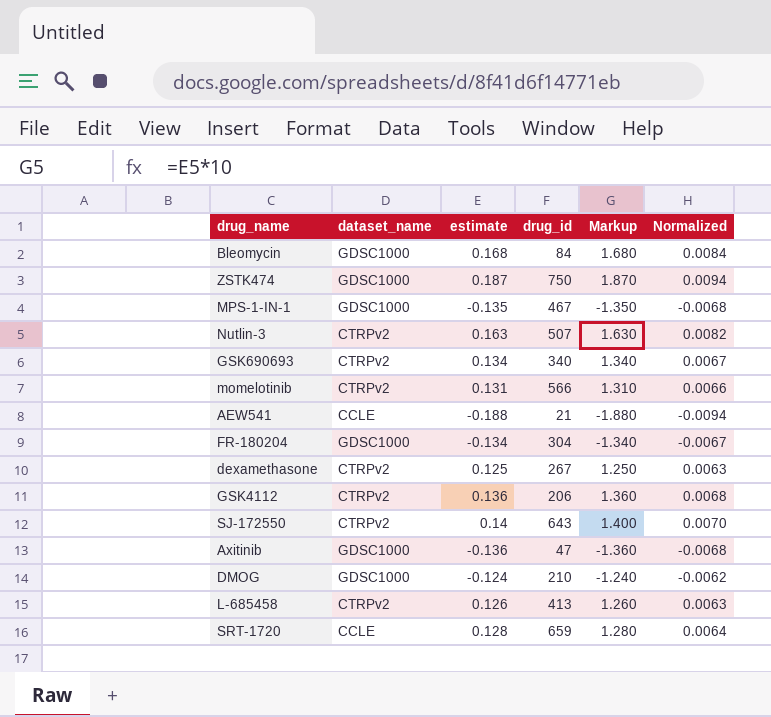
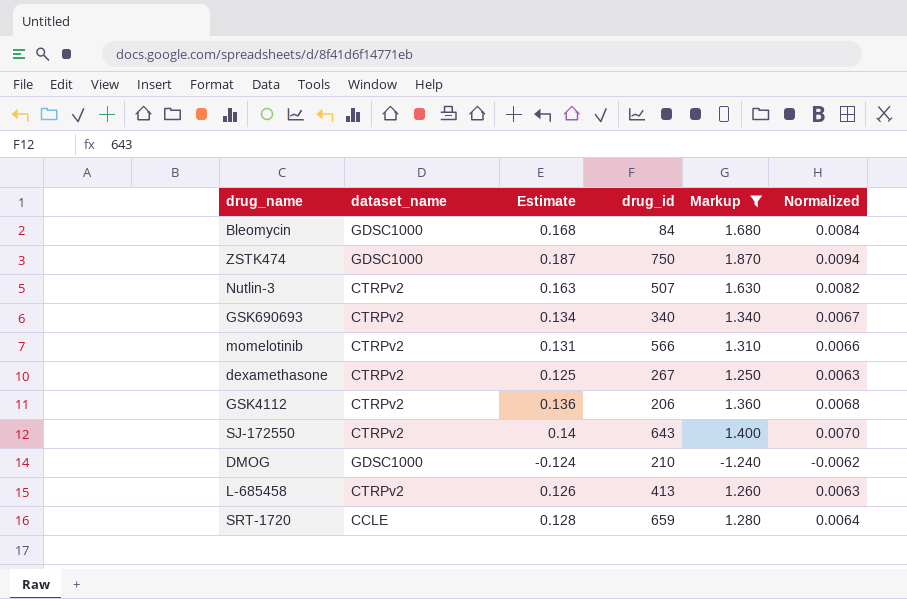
filter: none -> Markup >= -1.240
column name: estimate -> Estimate

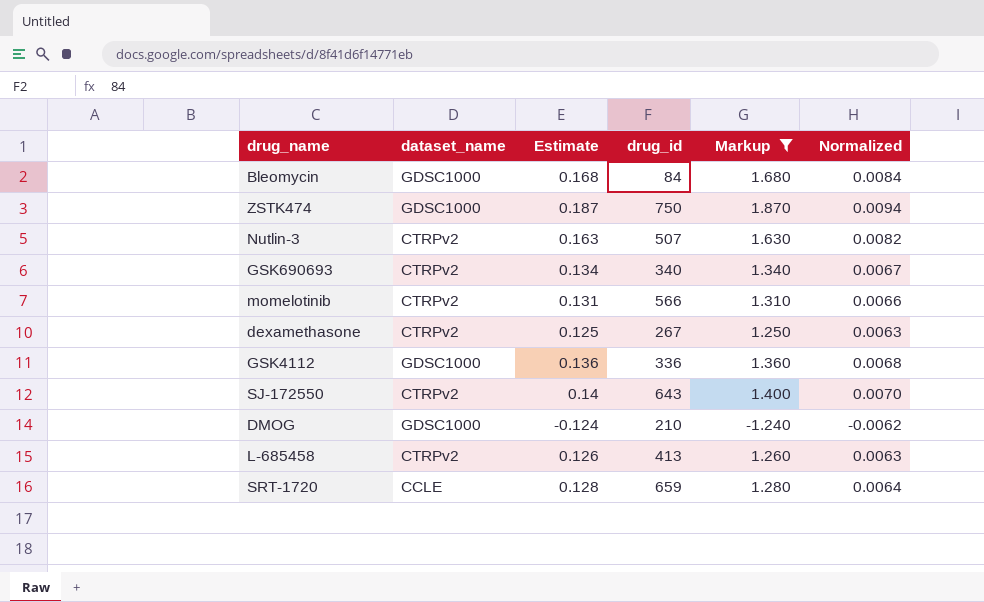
GSK4112 | dataset_name: CTRPv2 -> GDSC1000
GSK4112 | drug_id: 206 -> 336

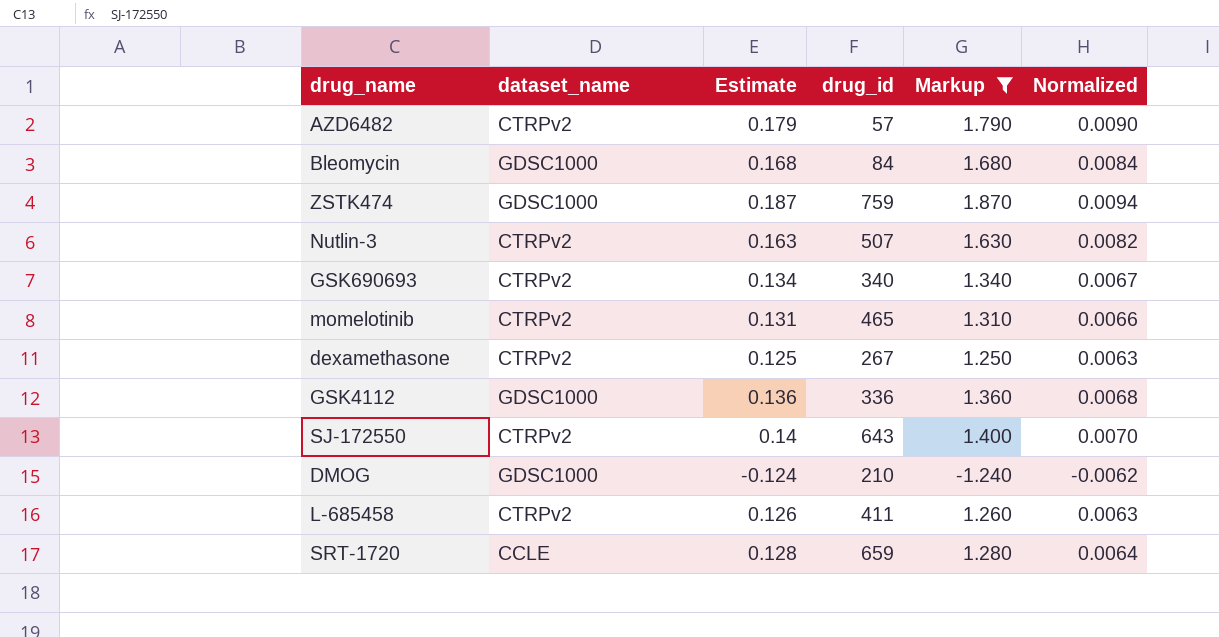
row AZD6482: none -> CTRPv2 | 0.179 | 57 | 1.790 | 0.0090
ZSTK474 | drug_id: 750 -> 759
momelotinib | drug_id: 566 -> 465
L-685458 | drug_id: 413 -> 411

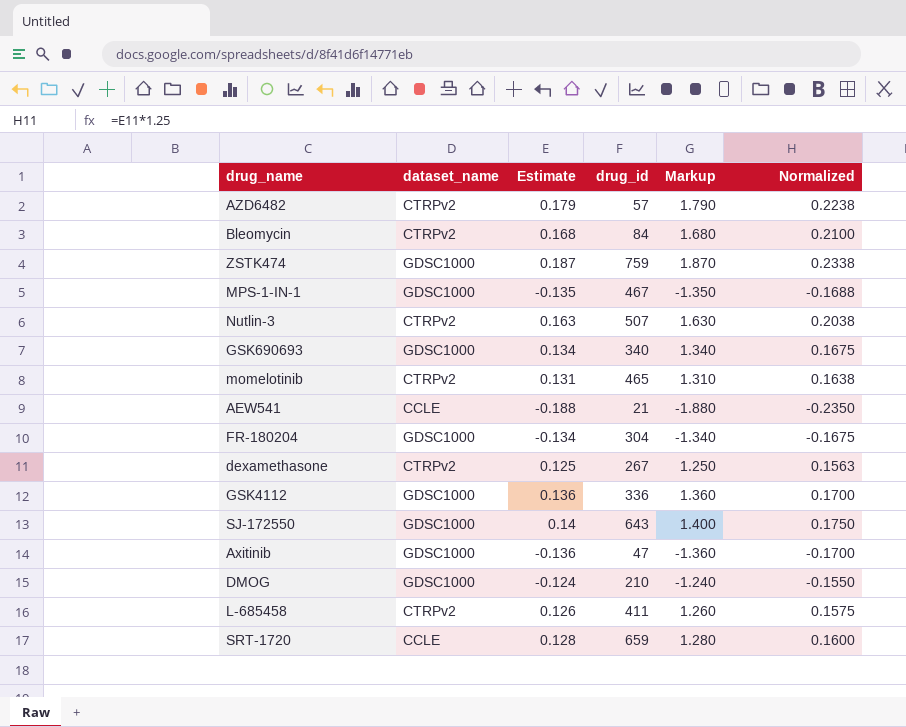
filter: Markup >= -1.240 -> none
column Normalized | formula: [Estimate] * 0.05 -> [Estimate] * 1.25
Bleomycin | dataset_name: GDSC1000 -> CTRPv2
GSK690693 | dataset_name: CTRPv2 -> GDSC1000
SJ-172550 | dataset_name: CTRPv2 -> GDSC1000

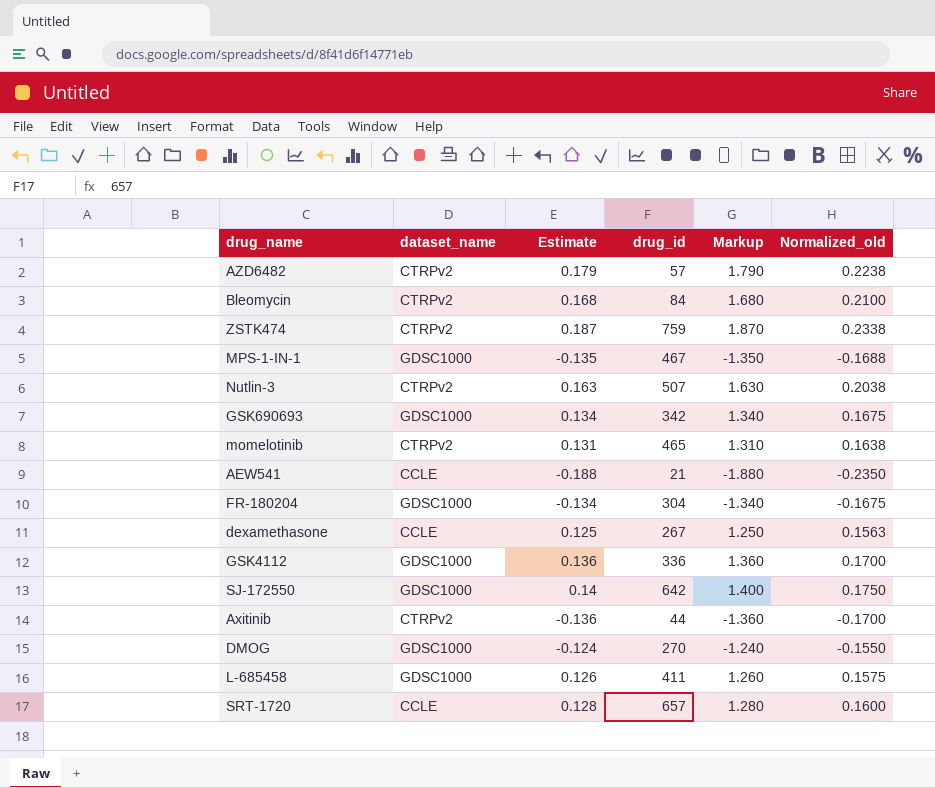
column name: Normalized -> Normalized_old
ZSTK474 | dataset_name: GDSC1000 -> CTRPv2
GSK690693 | drug_id: 340 -> 342
dexamethasone | dataset_name: CTRPv2 -> CCLE
SJ-172550 | drug_id: 643 -> 642
Axitinib | dataset_name: GDSC1000 -> CTRPv2
Axitinib | drug_id: 47 -> 44
DMOG | drug_id: 210 -> 270
L-685458 | dataset_name: CTRPv2 -> GDSC1000
SRT-1720 | drug_id: 659 -> 657

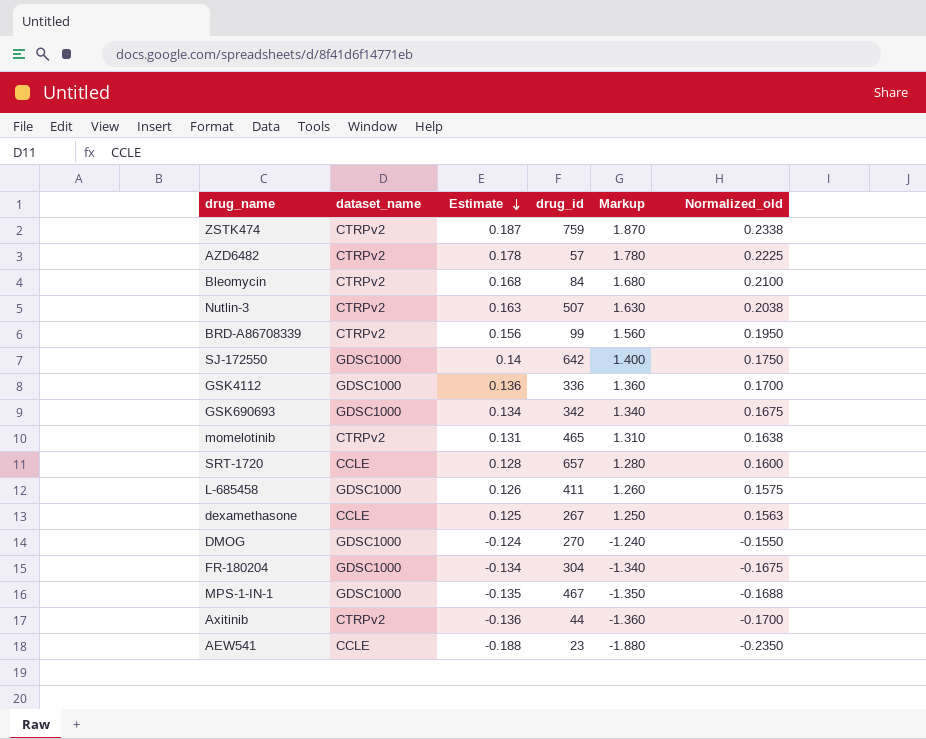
row order: none -> Estimate descending
AZD6482 | Estimate: 0.179 -> 0.178
AZD6482 | Markup: 1.790 -> 1.780
AZD6482 | Normalized_old: 0.2238 -> 0.2225
row BRD-A86708339: none -> CTRPv2 | 0.156 | 99 | 1.560 | 0.1950
AEW541 | drug_id: 21 -> 23

